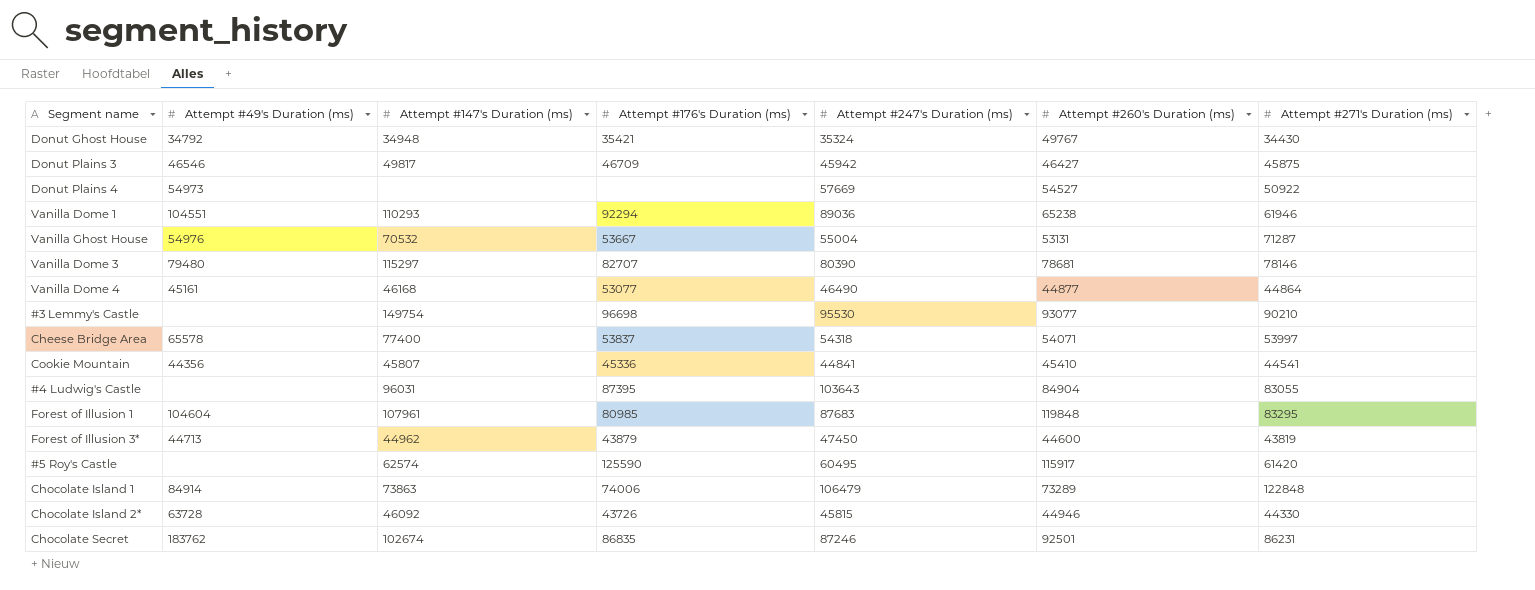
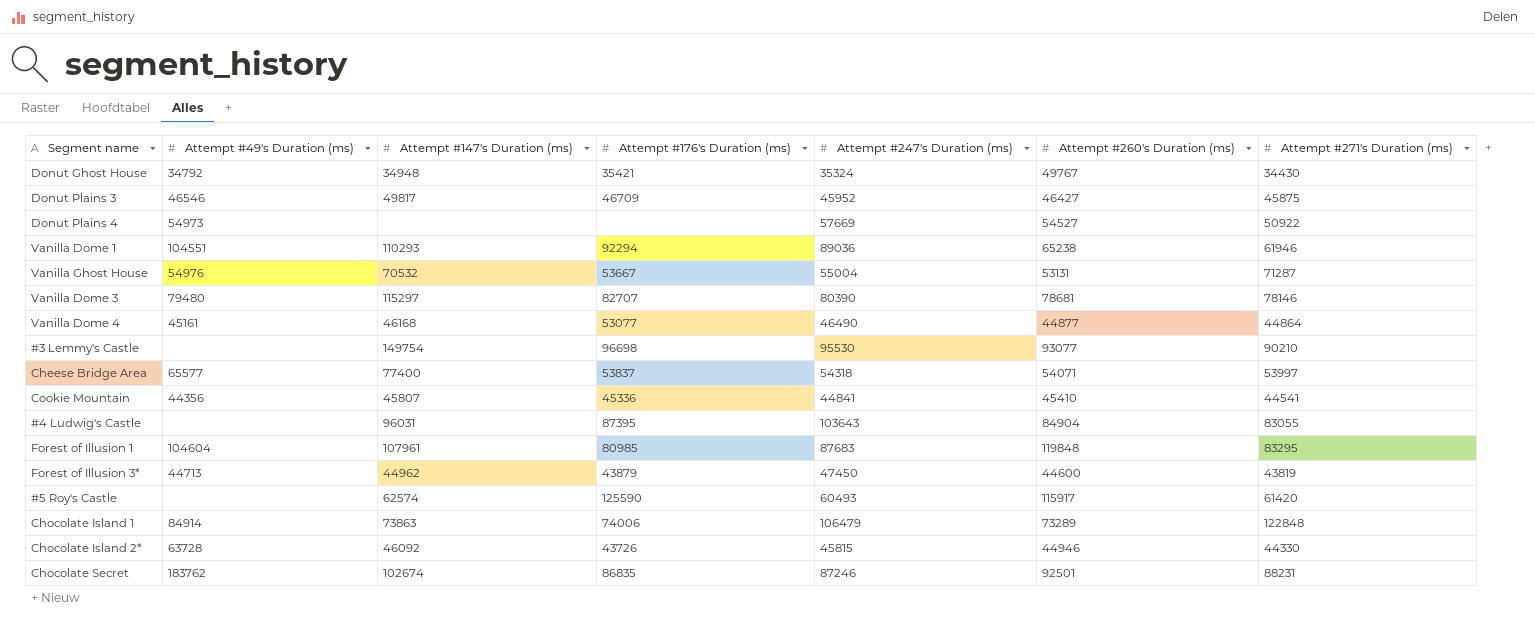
Donut Plains 3 | Attempt #247's Duration (ms): 45942 -> 45952
Cheese Bridge Area | Attempt #49's Duration (ms): 65578 -> 65577
#5 Roy's Castle | Attempt #247's Duration (ms): 60495 -> 60493
Chocolate Secret | Attempt #271's Duration (ms): 86231 -> 88231

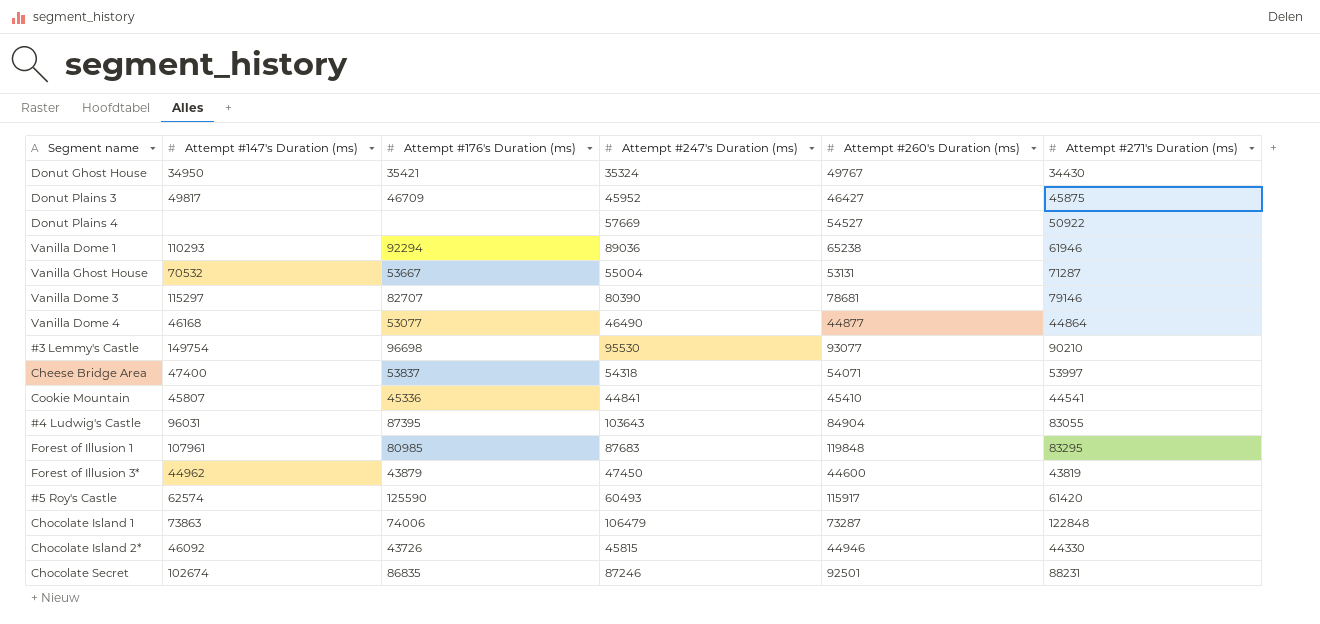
column Attempt #49's Duration (ms) | position: 2 -> none
Donut Ghost House | Attempt #147's Duration (ms): 34948 -> 34950
Vanilla Dome 3 | Attempt #271's Duration (ms): 78146 -> 79146
Cheese Bridge Area | Attempt #147's Duration (ms): 77400 -> 47400
Chocolate Island 1 | Attempt #260's Duration (ms): 73289 -> 73287

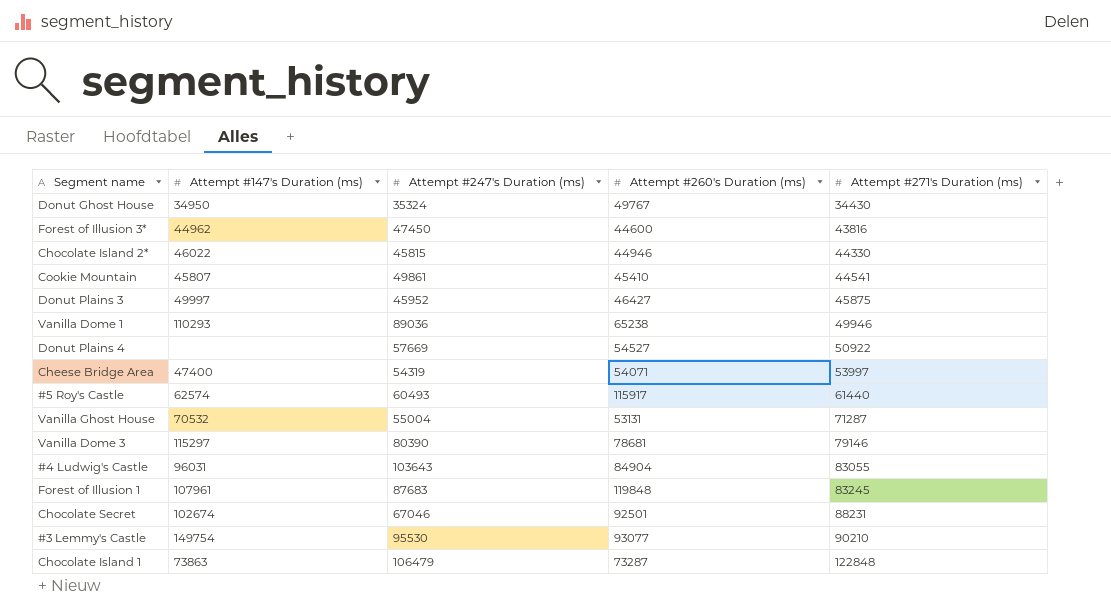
row order: none -> Attempt #271's Duration (ms) ascending
column Attempt #176's Duration (ms) | position: 3 -> none
row Vanilla Dome 4: 46168 | 53077 | 46490 | 44877 | 44864 -> none
Forest of Illusion 3* | Attempt #271's Duration (ms): 43819 -> 43816
Chocolate Island 2* | Attempt #147's Duration (ms): 46092 -> 46022
Cookie Mountain | Attempt #247's Duration (ms): 44841 -> 49861
Donut Plains 3 | Attempt #147's Duration (ms): 49817 -> 49997
Vanilla Dome 1 | Attempt #271's Duration (ms): 61946 -> 49946
Cheese Bridge Area | Attempt #247's Duration (ms): 54318 -> 54319
#5 Roy's Castle | Attempt #271's Duration (ms): 61420 -> 61440
Forest of Illusion 1 | Attempt #271's Duration (ms): 83295 -> 83245
Chocolate Secret | Attempt #247's Duration (ms): 87246 -> 67046

